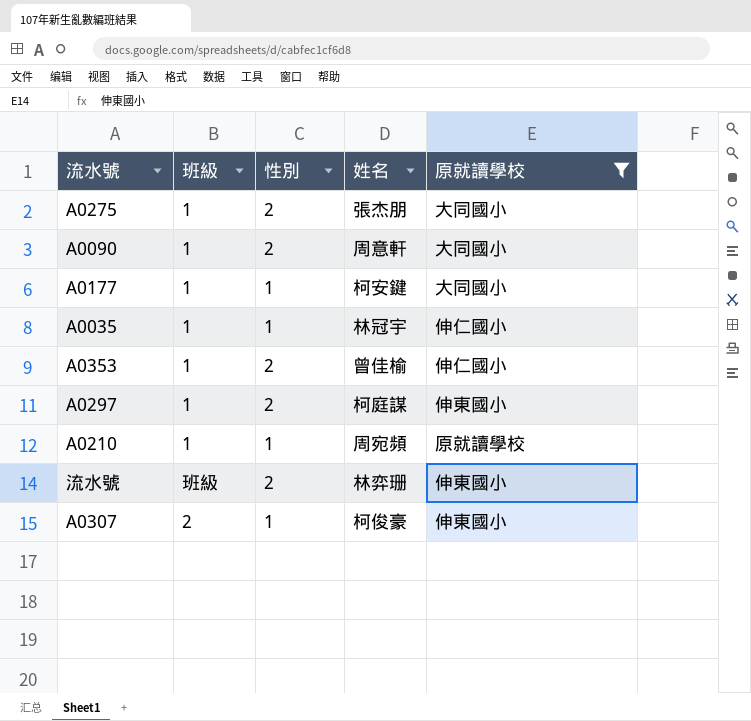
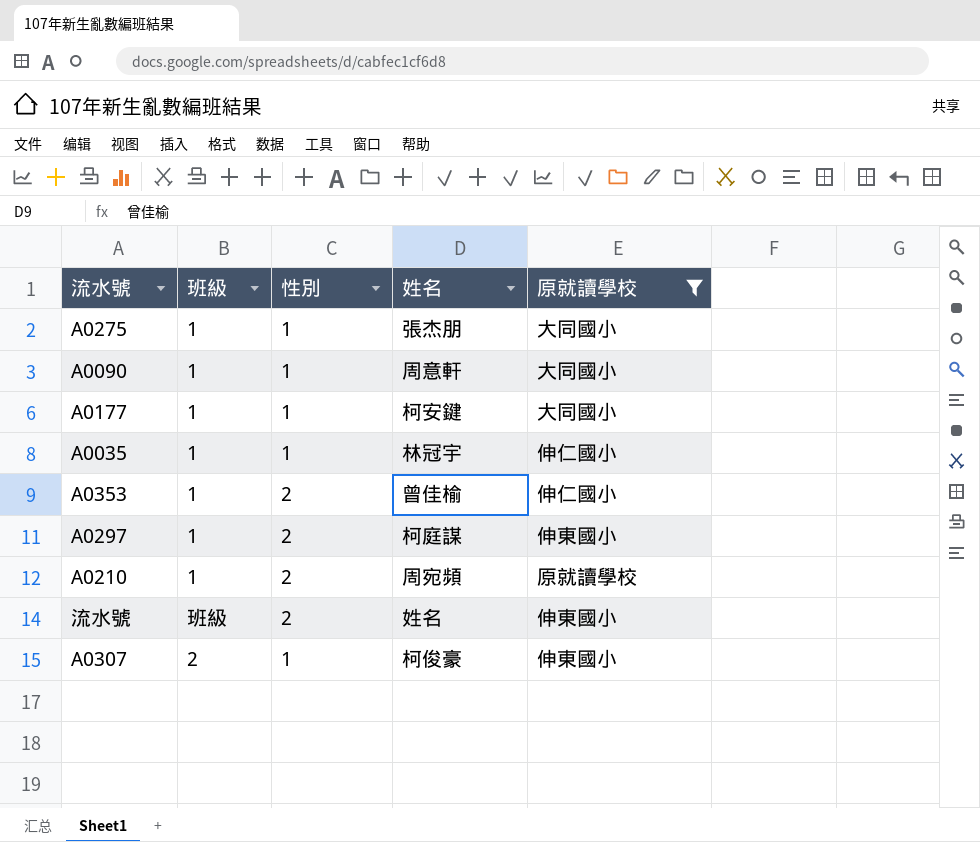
A0275 | 性別: 2 -> 1
A0090 | 性別: 2 -> 1
A0210 | 性別: 1 -> 2
流水號 | 姓名: 林弈珊 -> 姓名

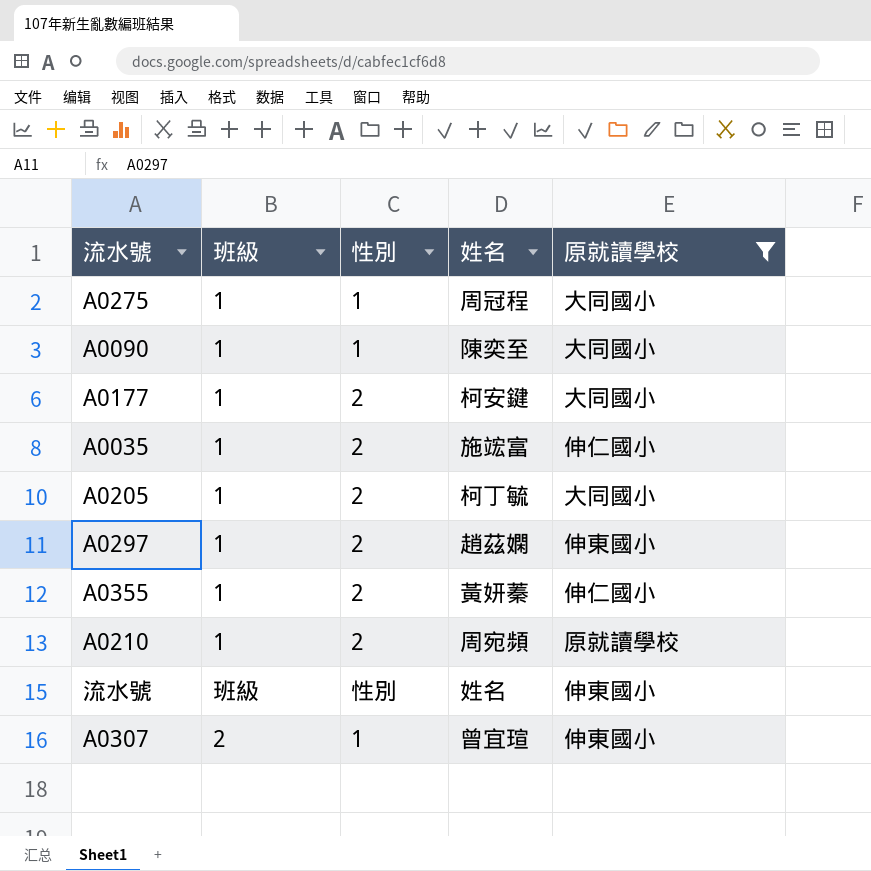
row A0353: 1 | 2 | 曾佳榆 | 伸仁國小 -> none
A0275 | 姓名: 張杰朋 -> 周冠程
A0090 | 姓名: 周意軒 -> 陳奕至
A0177 | 性別: 1 -> 2
A0035 | 性別: 1 -> 2
A0035 | 姓名: 林冠宇 -> 施竤富
row A0205: none -> 1 | 2 | 柯丁毓 | 大同國小
A0297 | 姓名: 柯庭謀 -> 趙茲嫻
row A0355: none -> 1 | 2 | 黃妍蓁 | 伸仁國小
流水號 | 性別: 2 -> 性別
A0307 | 姓名: 柯俊豪 -> 曾宜瑄

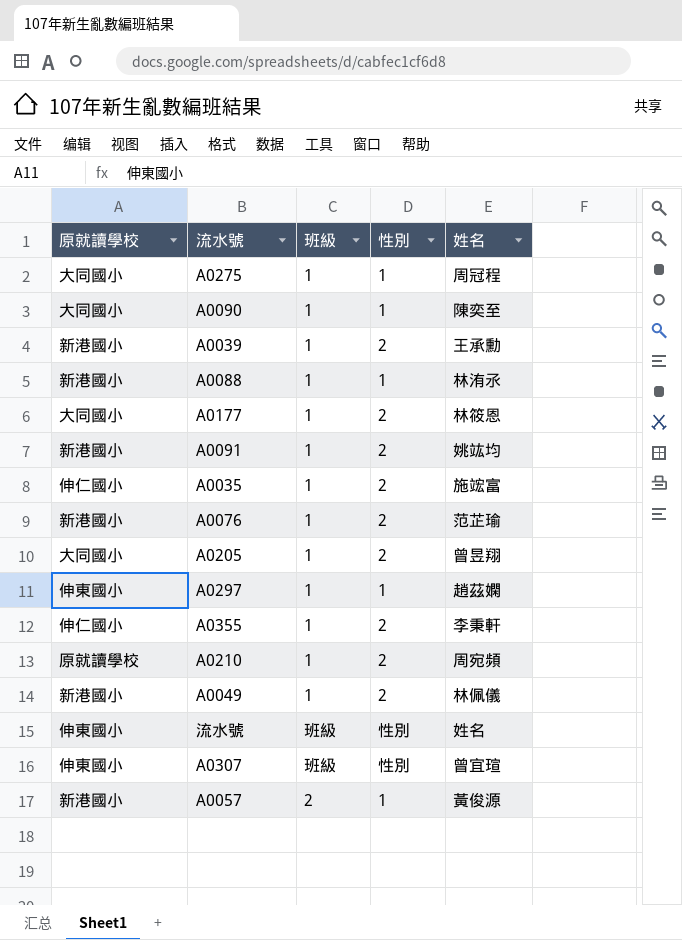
filter: 原就讀學校 != 新港國小 -> none
column 原就讀學校 | position: 5 -> 1
A0177 | 姓名: 柯安鍵 -> 林筱恩
A0205 | 姓名: 柯丁毓 -> 曾昱翔
A0297 | 性別: 2 -> 1
A0355 | 姓名: 黃妍蓁 -> 李秉軒
A0307 | 班級: 2 -> 班級
A0307 | 性別: 1 -> 性別

